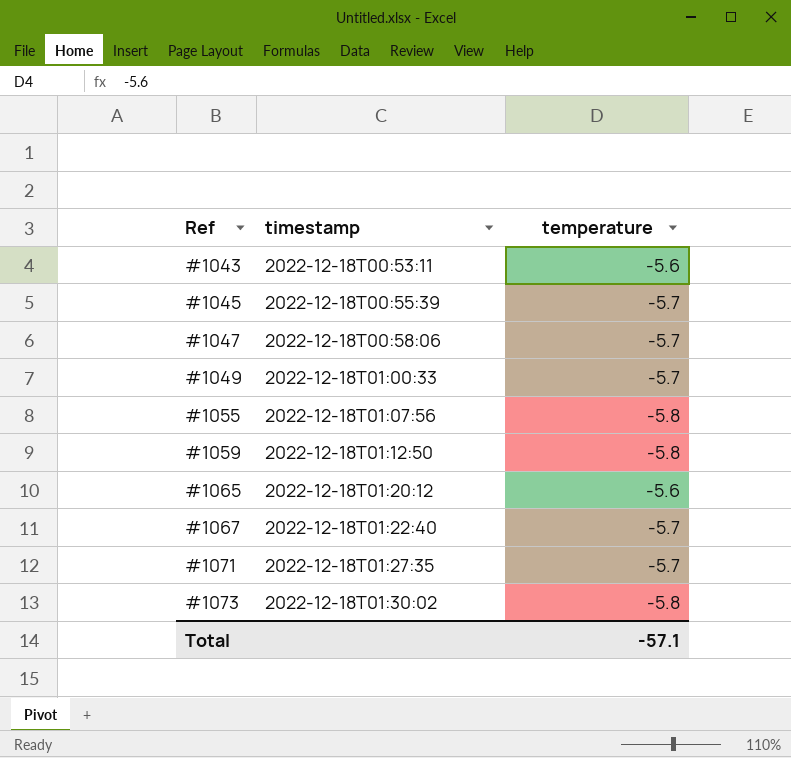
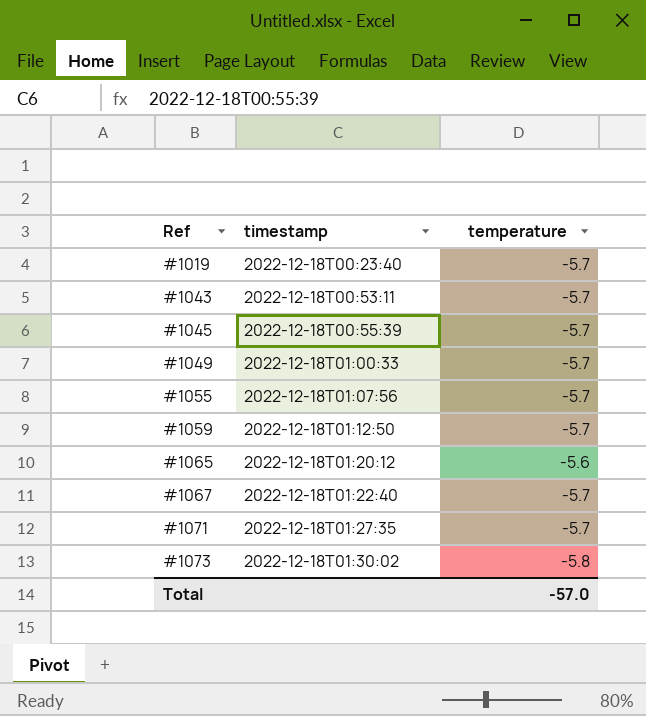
row #1047: 2022-12-18T00:58:06 | -5.7 -> none
row #1019: none -> 2022-12-18T00:23:40 | -5.7
#1043 | temperature: -5.6 -> -5.7
#1055 | temperature: -5.8 -> -5.7
#1059 | temperature: -5.8 -> -5.7
Total | temperature: -57.1 -> -57.0

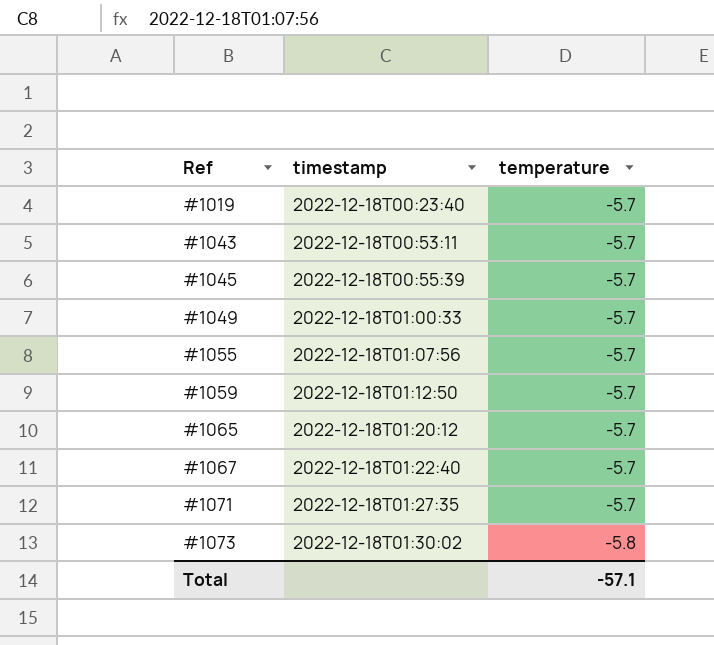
#1065 | temperature: -5.6 -> -5.7
Total | temperature: -57.0 -> -57.1

